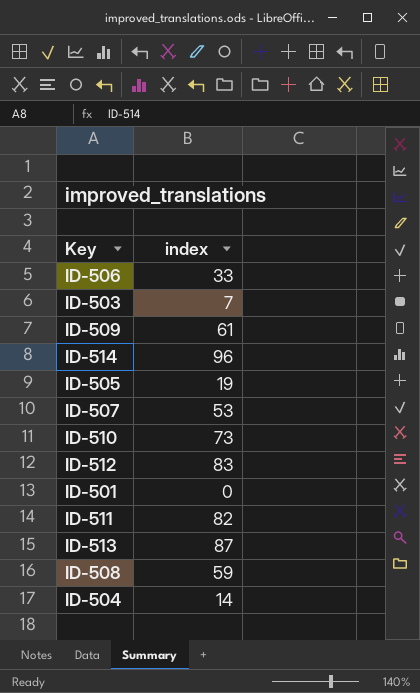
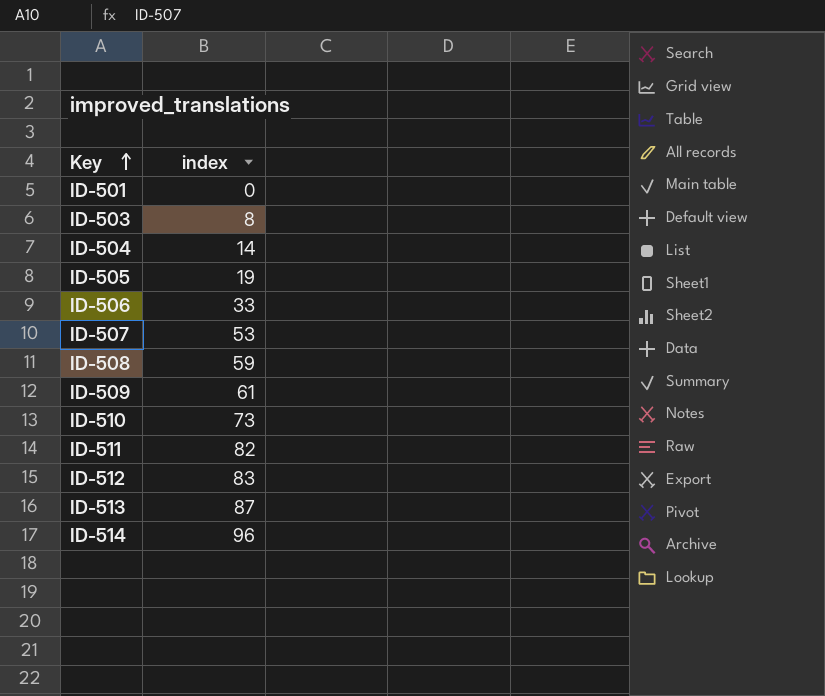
row order: none -> Key ascending
ID-503 | index: 7 -> 8

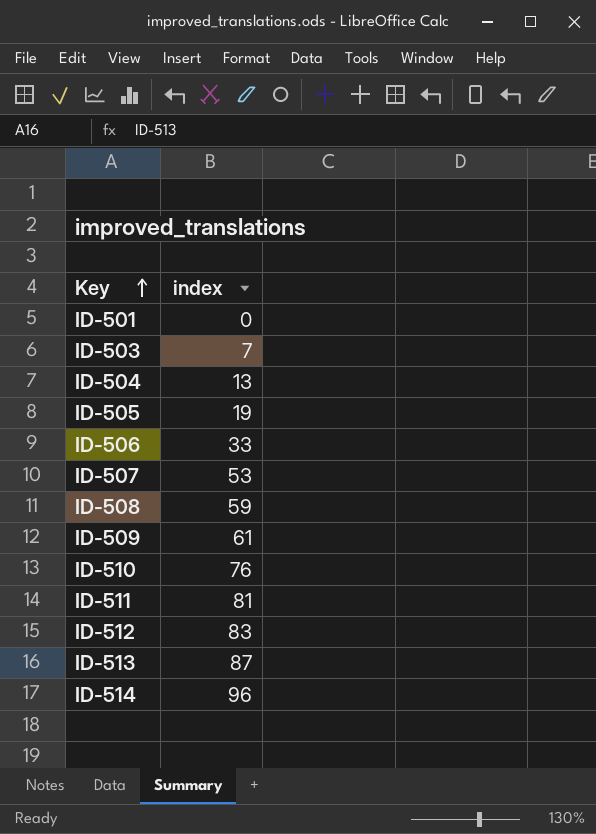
ID-503 | index: 8 -> 7
ID-504 | index: 14 -> 13
ID-510 | index: 73 -> 76
ID-511 | index: 82 -> 81

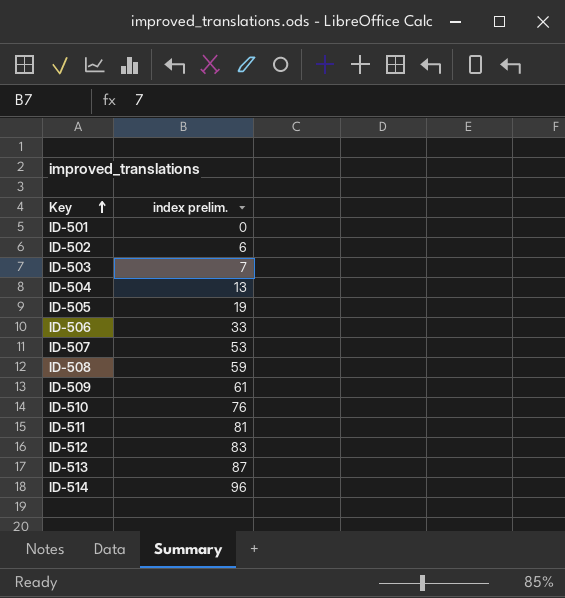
column name: index -> index prelim.
row ID-502: none -> 6

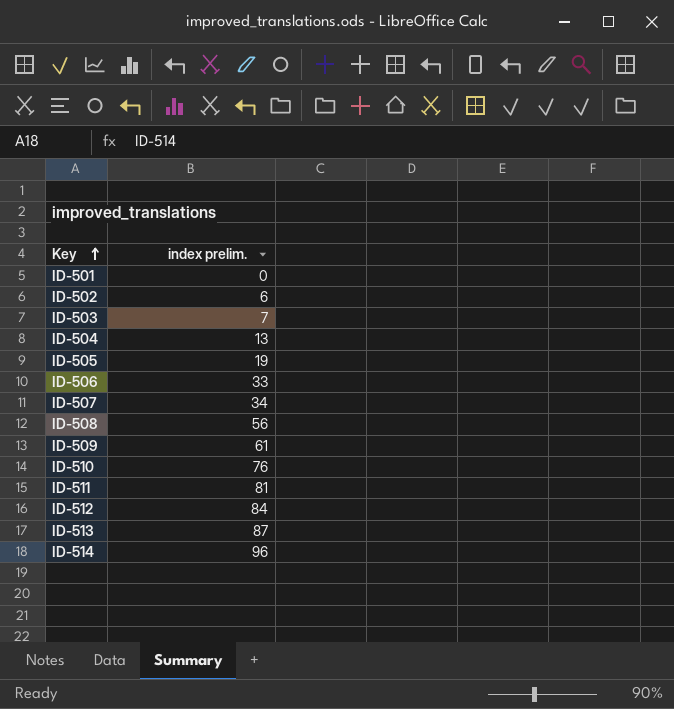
ID-507 | index prelim.: 53 -> 34
ID-508 | index prelim.: 59 -> 56
ID-512 | index prelim.: 83 -> 84

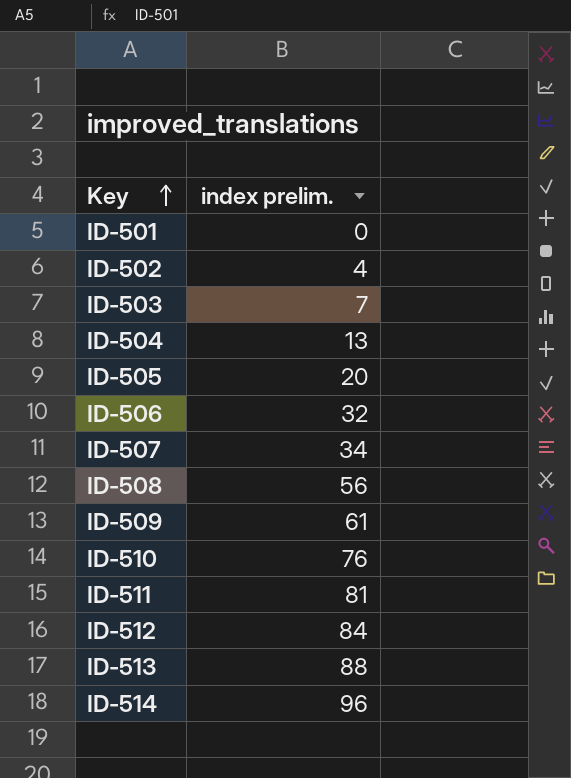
ID-502 | index prelim.: 6 -> 4
ID-505 | index prelim.: 19 -> 20
ID-506 | index prelim.: 33 -> 32
ID-513 | index prelim.: 87 -> 88

